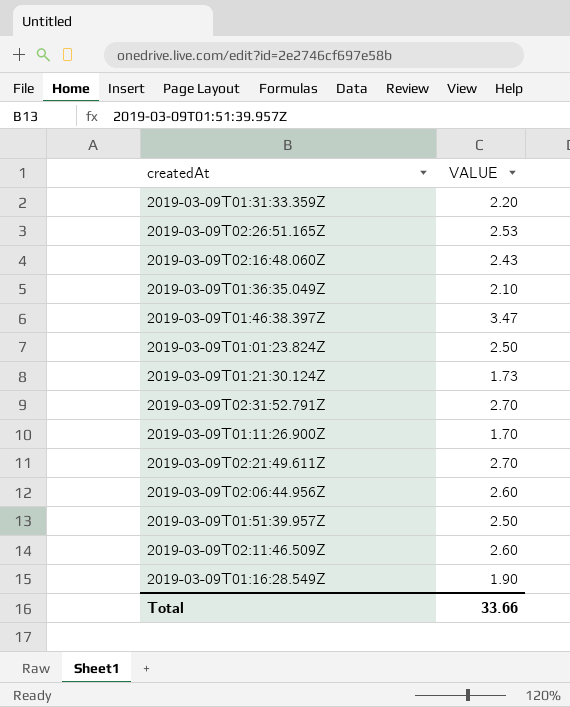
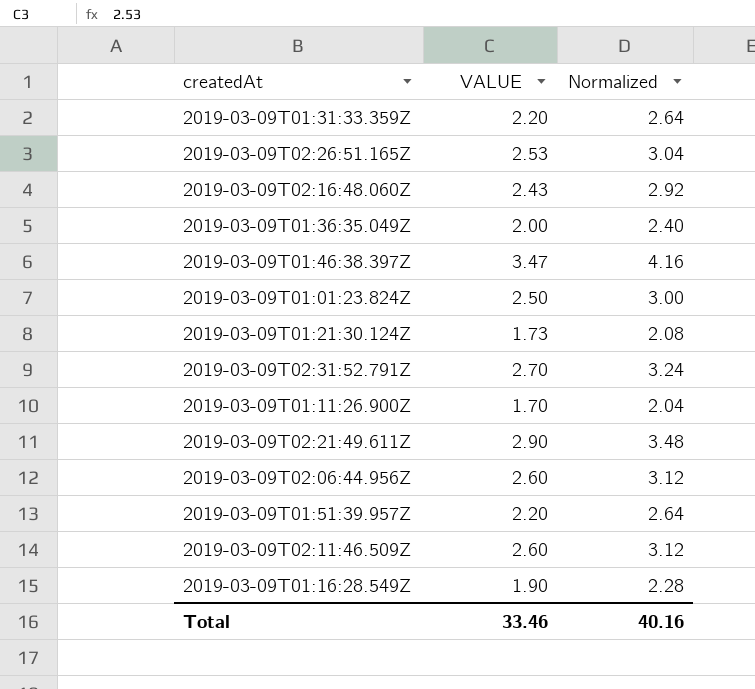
column Normalized | formula: none -> [VALUE] * 1.2
2019-03-09T01:36:35.049Z | VALUE: 2.10 -> 2.00
2019-03-09T02:21:49.611Z | VALUE: 2.70 -> 2.90
2019-03-09T01:51:39.957Z | VALUE: 2.50 -> 2.20
Total | VALUE: 33.66 -> 33.46

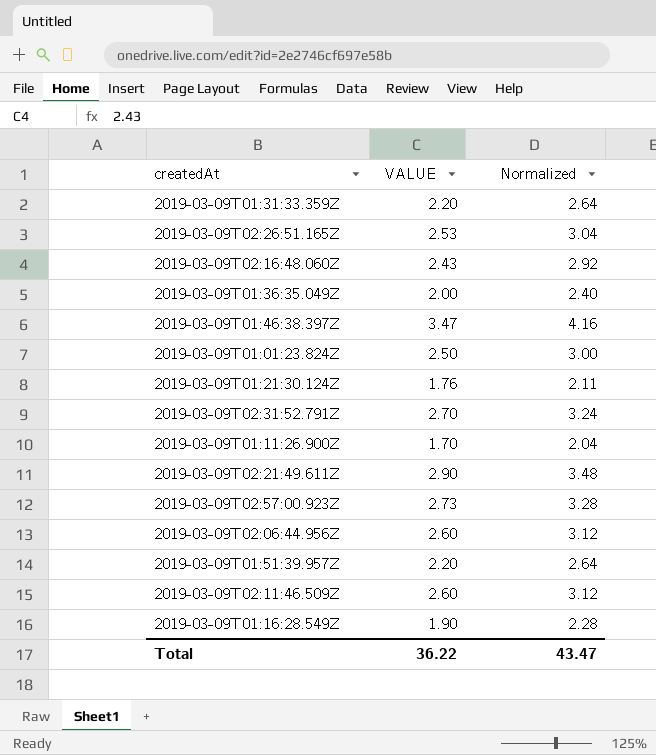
2019-03-09T01:21:30.124Z | VALUE: 1.73 -> 1.76
2019-03-09T01:21:30.124Z | Normalized: 2.08 -> 2.11
row 2019-03-09T02:57:00.923Z: none -> 2.73 | 3.28
Total | VALUE: 33.46 -> 36.22
Total | Normalized: 40.16 -> 43.47

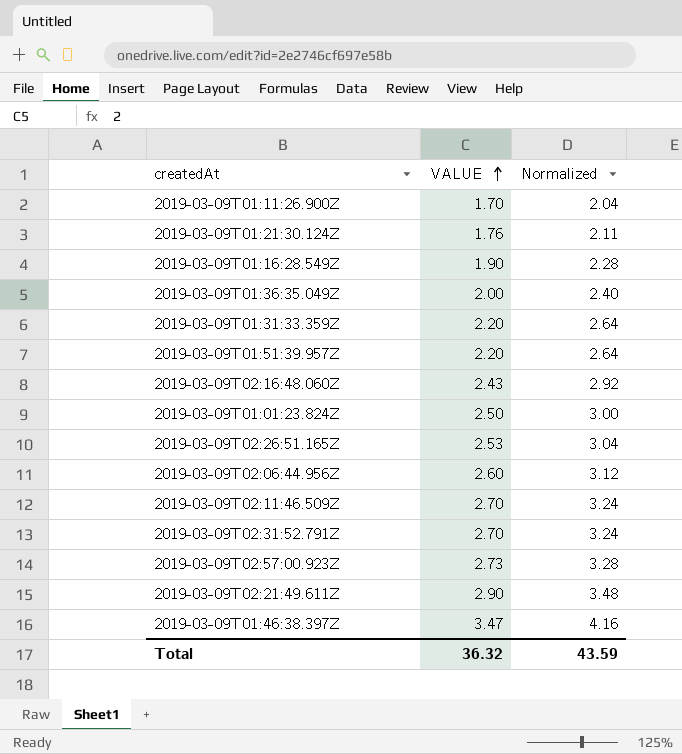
row order: none -> VALUE ascending
2019-03-09T02:11:46.509Z | VALUE: 2.60 -> 2.70
2019-03-09T02:11:46.509Z | Normalized: 3.12 -> 3.24
Total | VALUE: 36.22 -> 36.32
Total | Normalized: 43.47 -> 43.59

